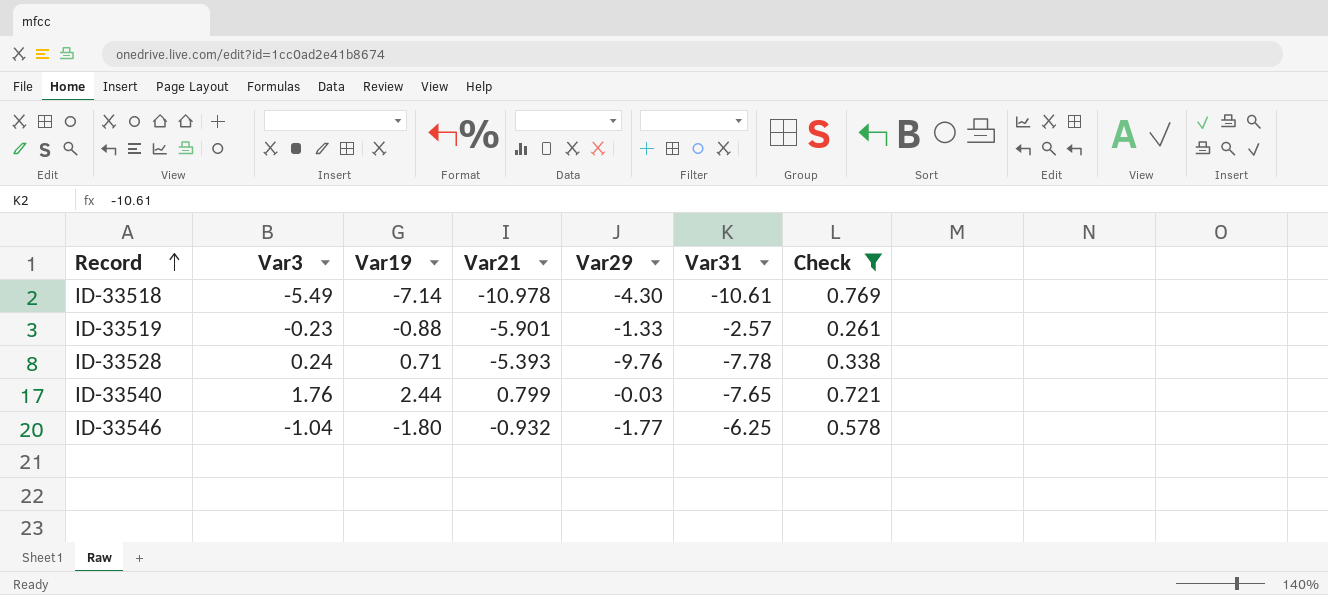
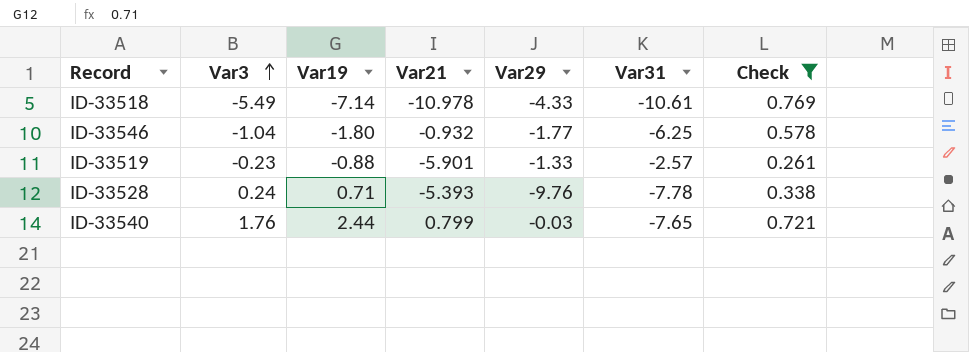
row order: Record ascending -> Var3 ascending
ID-33518 | Var29: -4.30 -> -4.33

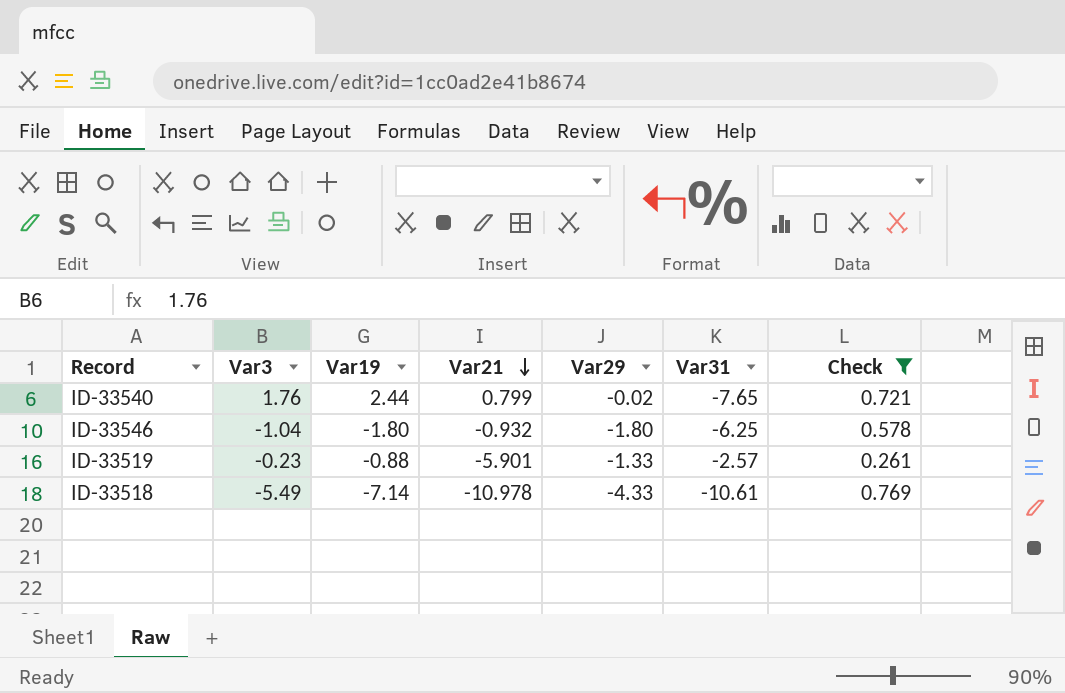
row order: Var3 ascending -> Var21 descending
row ID-33528: 0.24 | 0.71 | -5.393 | -9.76 | -7.78 | 0.338 -> none
ID-33540 | Var29: -0.03 -> -0.02
ID-33546 | Var29: -1.77 -> -1.80

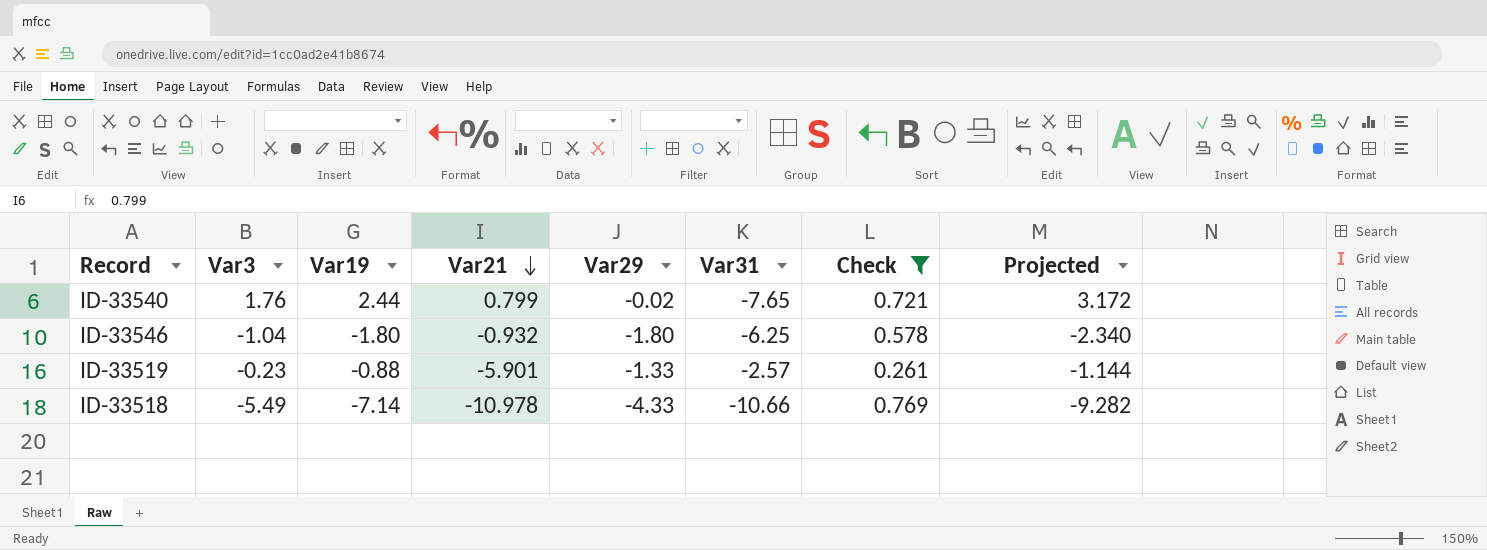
column Projected | formula: none -> [Var19] * 1.3
ID-33518 | Var31: -10.61 -> -10.66

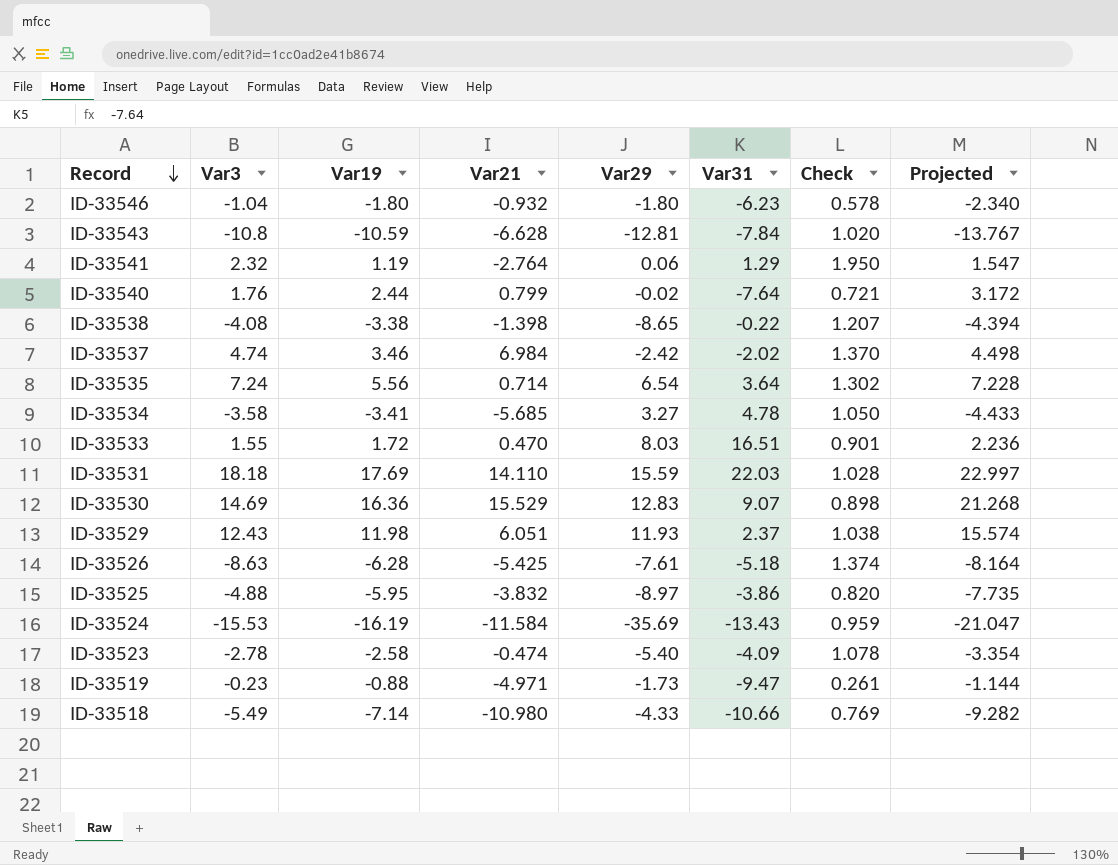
filter: Check <= 0.769 -> none
row order: Var21 descending -> Record descending
ID-33546 | Var31: -6.25 -> -6.23
ID-33540 | Var31: -7.65 -> -7.64
ID-33519 | Var21: -5.901 -> -4.971
ID-33519 | Var29: -1.33 -> -1.73
ID-33519 | Var31: -2.57 -> -9.47
ID-33518 | Var21: -10.978 -> -10.980

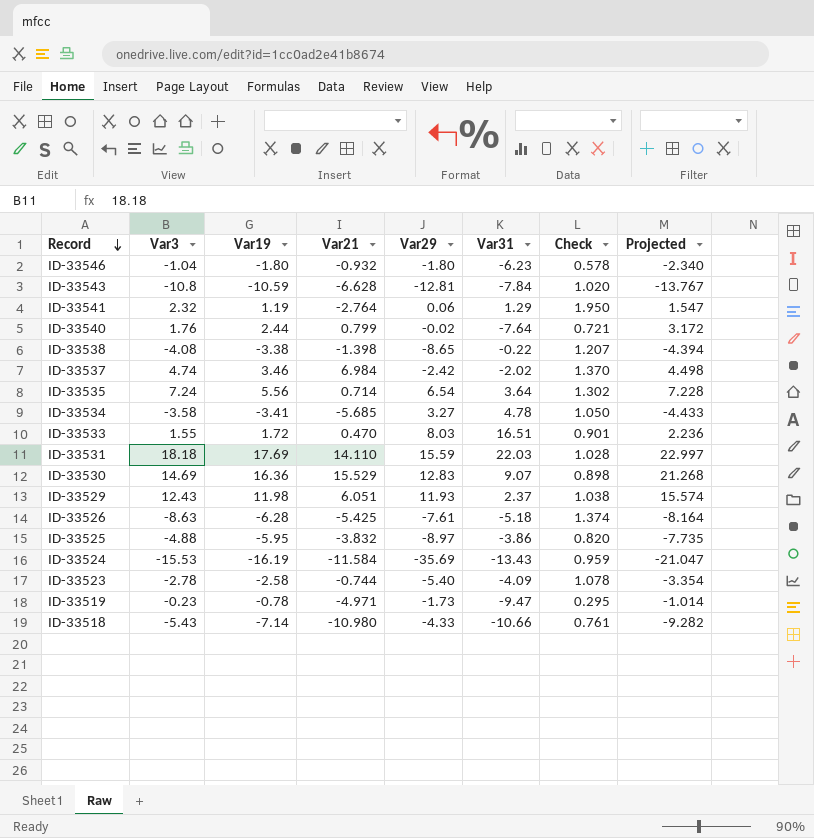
ID-33523 | Var21: -0.474 -> -0.744
ID-33519 | Var19: -0.88 -> -0.78
ID-33519 | Check: 0.261 -> 0.295
ID-33519 | Projected: -1.144 -> -1.014
ID-33518 | Var3: -5.49 -> -5.43
ID-33518 | Check: 0.769 -> 0.761

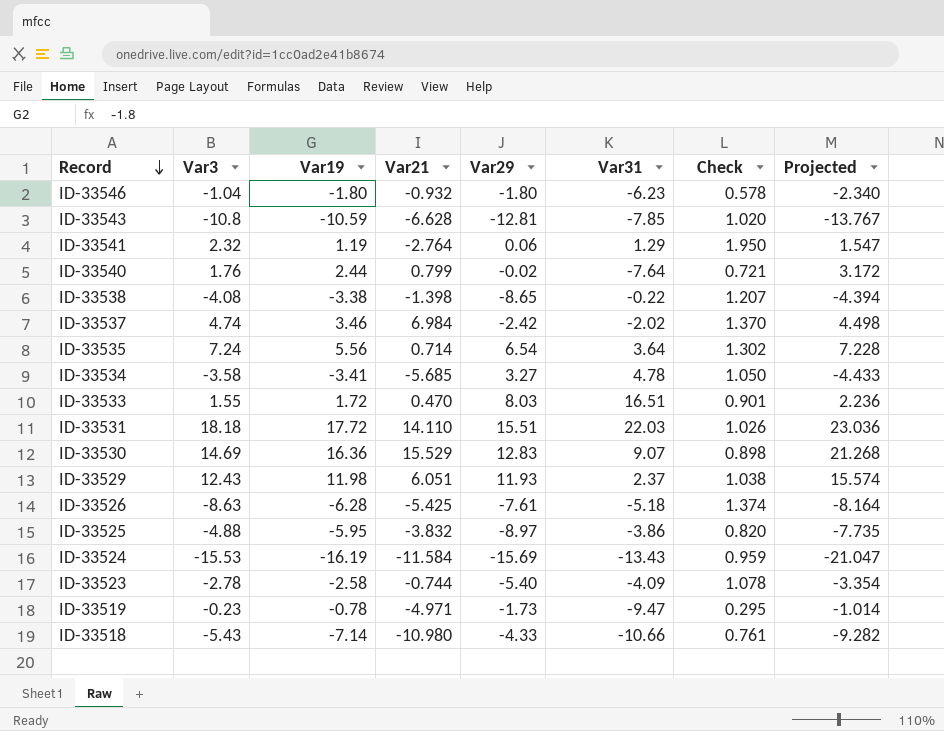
ID-33543 | Var31: -7.84 -> -7.85
ID-33531 | Var19: 17.69 -> 17.72
ID-33531 | Var29: 15.59 -> 15.51
ID-33531 | Check: 1.028 -> 1.026
ID-33531 | Projected: 22.997 -> 23.036
ID-33524 | Var29: -35.69 -> -15.69

